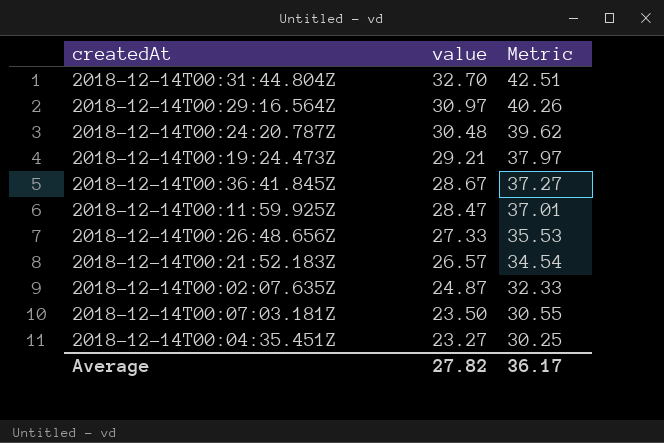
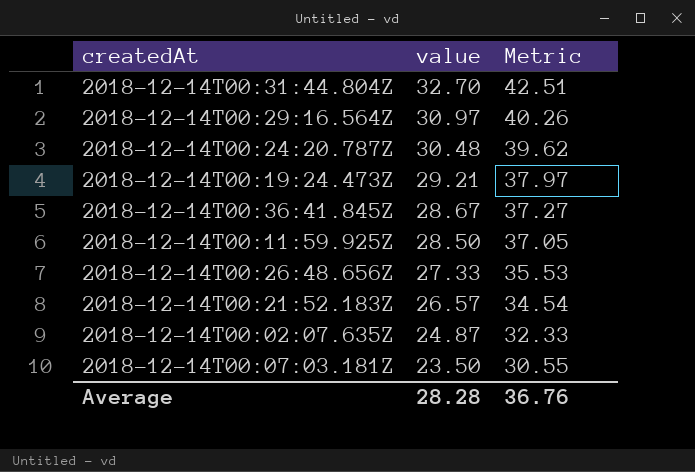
row 2018-12-14T00:04:35.451Z: 23.27 | 30.25 -> none
2018-12-14T00:11:59.925Z | value: 28.47 -> 28.50
2018-12-14T00:11:59.925Z | Metric: 37.01 -> 37.05
Average | value: 27.82 -> 28.28
Average | Metric: 36.17 -> 36.76

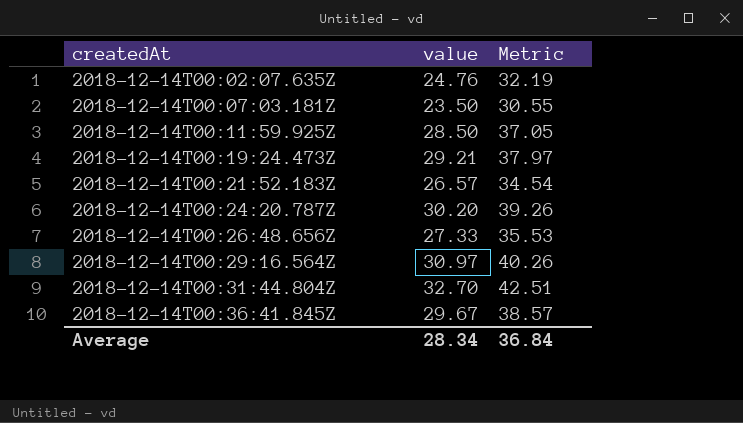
row order: value descending -> createdAt ascending
2018-12-14T00:02:07.635Z | value: 24.87 -> 24.76
2018-12-14T00:02:07.635Z | Metric: 32.33 -> 32.19
2018-12-14T00:24:20.787Z | value: 30.48 -> 30.20
2018-12-14T00:24:20.787Z | Metric: 39.62 -> 39.26
2018-12-14T00:36:41.845Z | value: 28.67 -> 29.67
2018-12-14T00:36:41.845Z | Metric: 37.27 -> 38.57
Average | value: 28.28 -> 28.34
Average | Metric: 36.76 -> 36.84

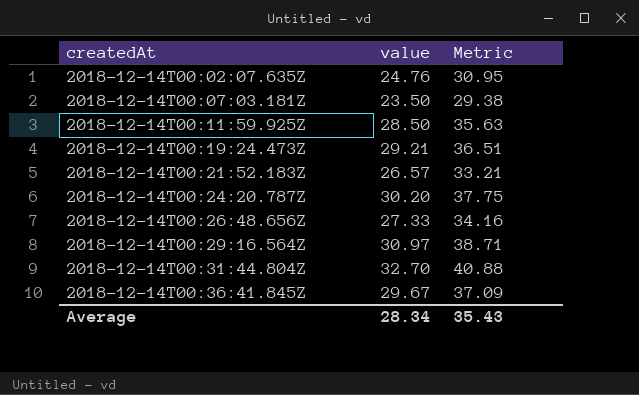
column Metric | formula: [value] * 1.3 -> [value] * 1.25
Average | Metric: 36.84 -> 35.43

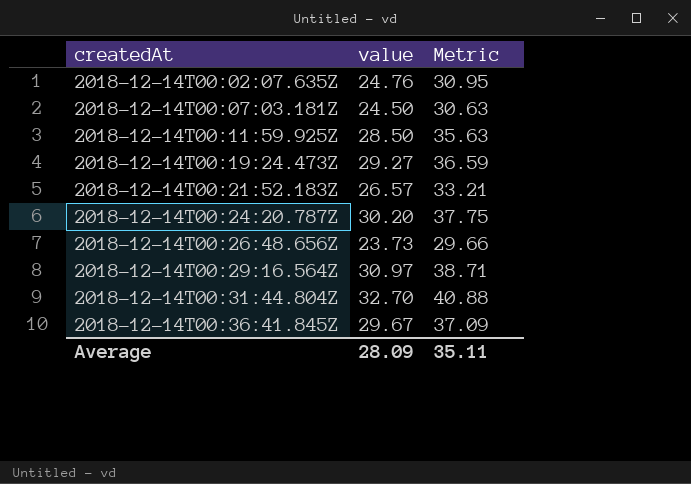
2018-12-14T00:07:03.181Z | value: 23.50 -> 24.50
2018-12-14T00:07:03.181Z | Metric: 29.38 -> 30.63
2018-12-14T00:19:24.473Z | value: 29.21 -> 29.27
2018-12-14T00:19:24.473Z | Metric: 36.51 -> 36.59
2018-12-14T00:26:48.656Z | value: 27.33 -> 23.73
2018-12-14T00:26:48.656Z | Metric: 34.16 -> 29.66
Average | value: 28.34 -> 28.09
Average | Metric: 35.43 -> 35.11

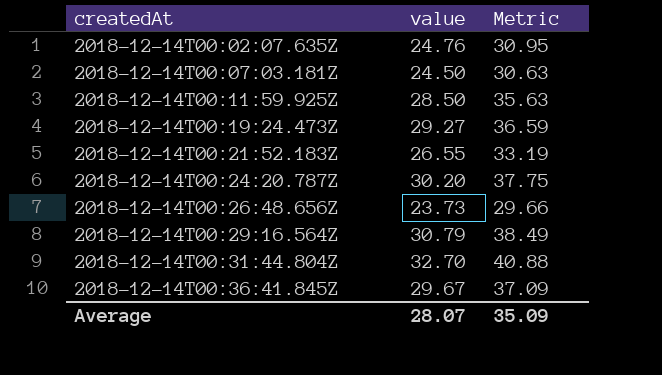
2018-12-14T00:21:52.183Z | value: 26.57 -> 26.55
2018-12-14T00:21:52.183Z | Metric: 33.21 -> 33.19
2018-12-14T00:29:16.564Z | value: 30.97 -> 30.79
2018-12-14T00:29:16.564Z | Metric: 38.71 -> 38.49
Average | value: 28.09 -> 28.07
Average | Metric: 35.11 -> 35.09

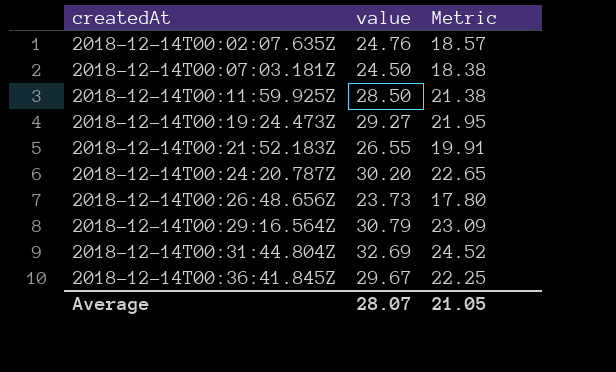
column Metric | formula: [value] * 1.25 -> [value] * 0.75
2018-12-14T00:31:44.804Z | value: 32.70 -> 32.69
Average | Metric: 35.09 -> 21.05

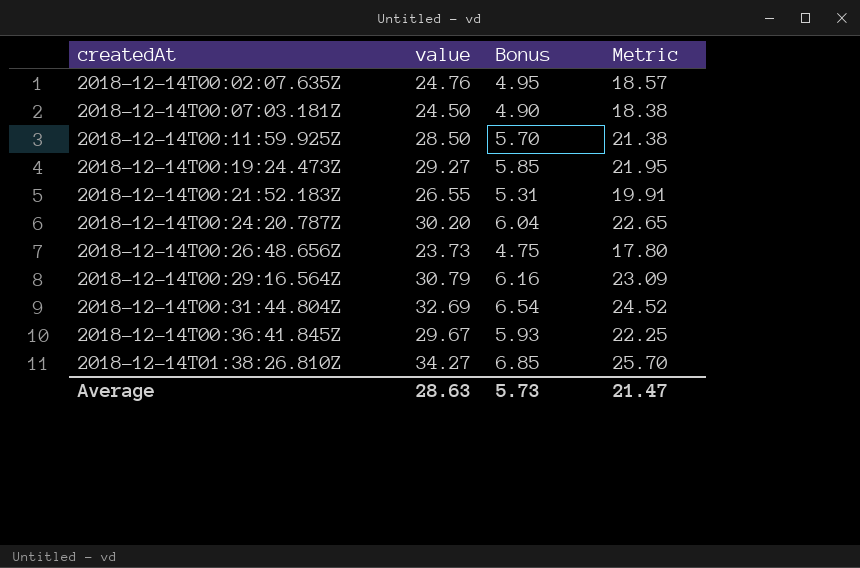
column Bonus | formula: none -> [value] * 0.2
row 2018-12-14T01:38:26.810Z: none -> 34.27 | 6.85 | 25.70
Average | value: 28.07 -> 28.63
Average | Metric: 21.05 -> 21.47

